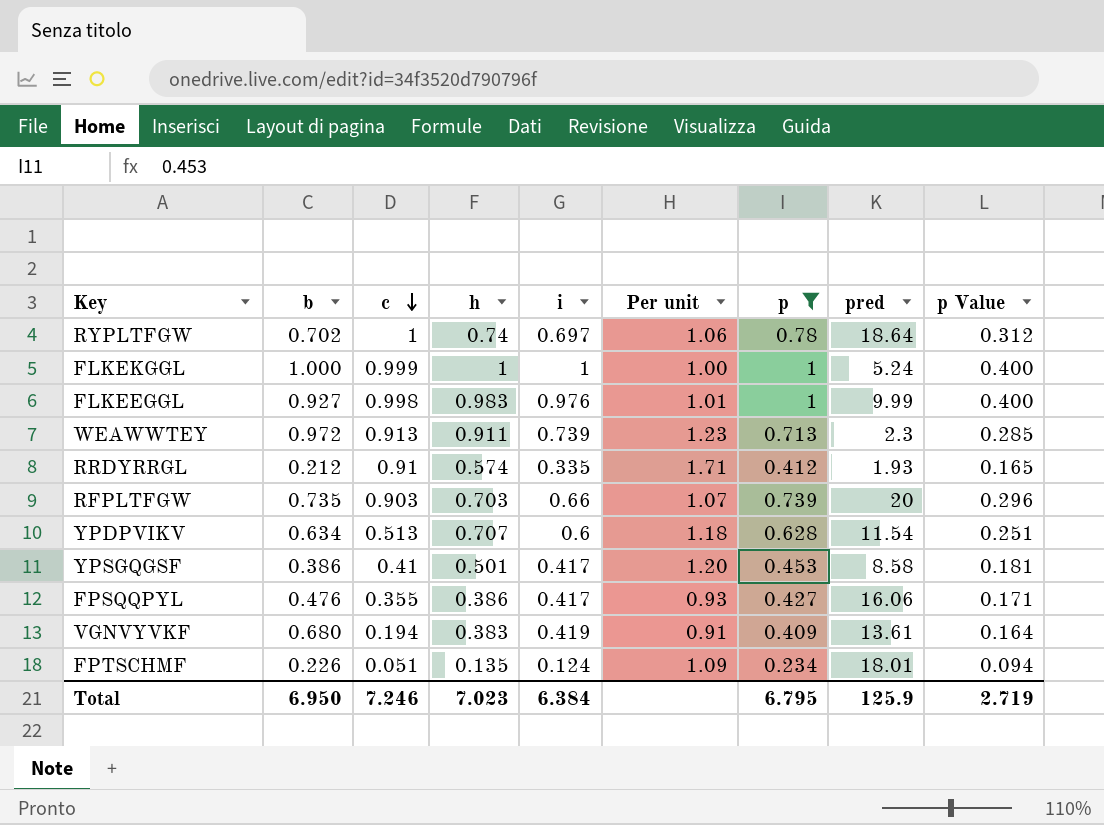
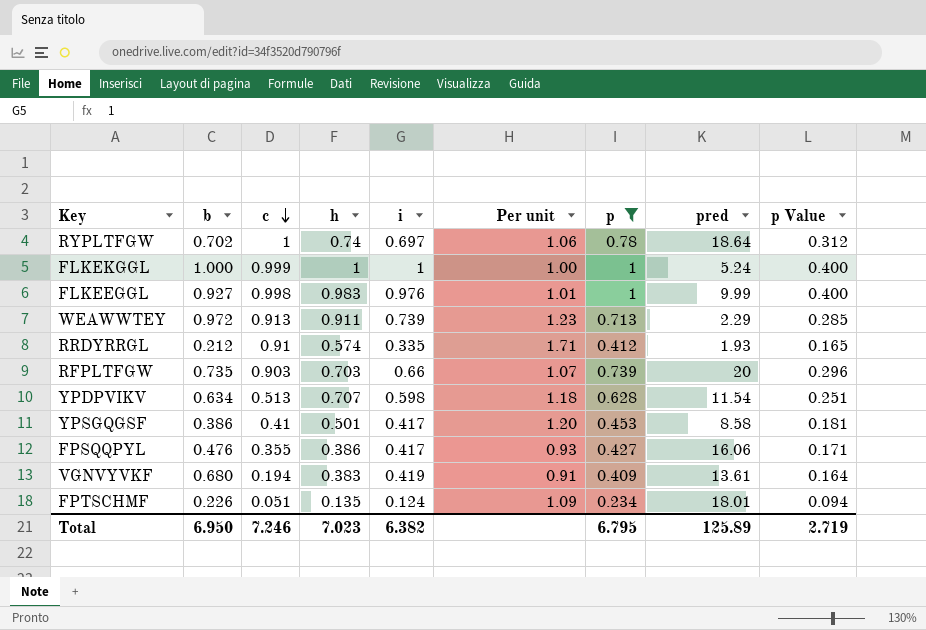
WEAWWTEY | pred: 2.3 -> 2.29
YPDPVIKV | i: 0.6 -> 0.598
Total | i: 6.384 -> 6.382
Total | pred: 125.9 -> 125.89

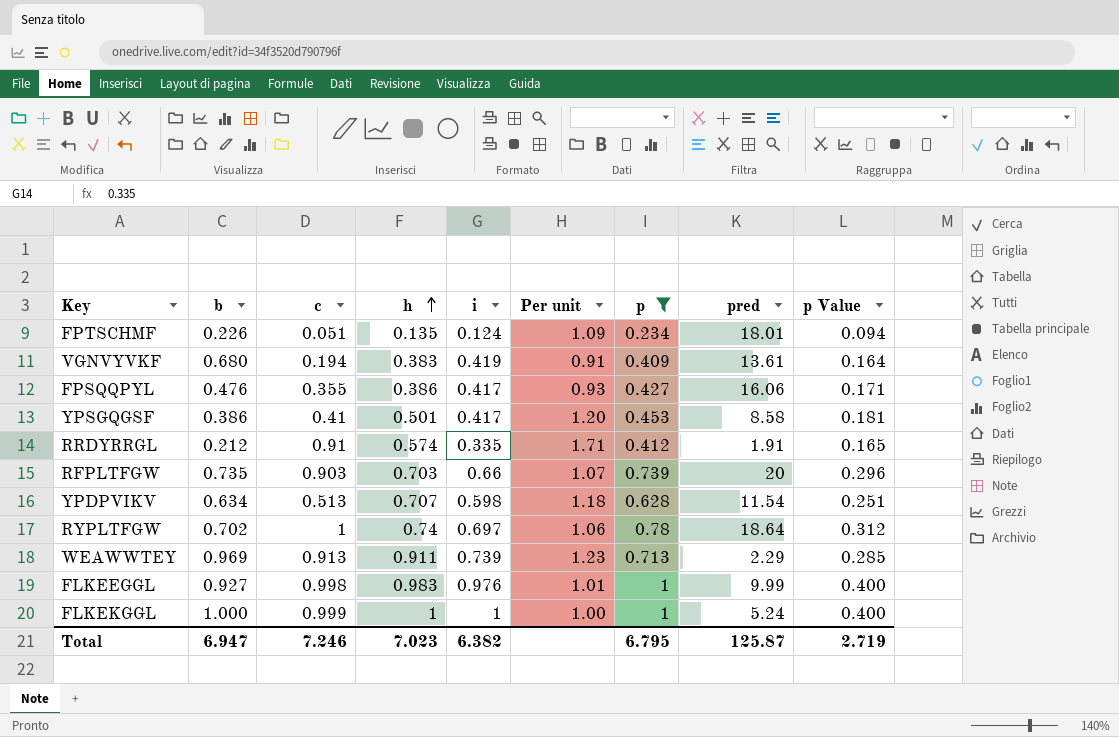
row order: c descending -> h ascending
RRDYRRGL | pred: 1.93 -> 1.91
WEAWWTEY | b: 0.972 -> 0.969
Total | b: 6.950 -> 6.947
Total | pred: 125.89 -> 125.87

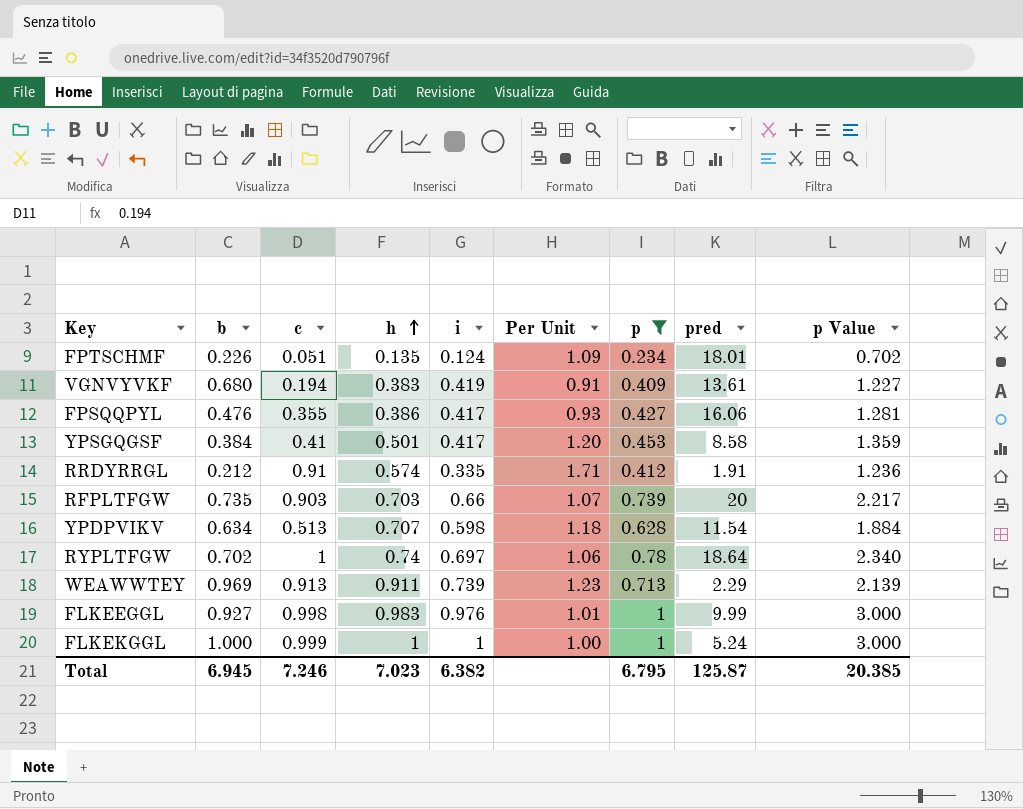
column name: Per unit -> Per Unit
column p Value | formula: [p] * 0.4 -> [p] * 3
YPSGQGSF | b: 0.386 -> 0.384
Total | b: 6.947 -> 6.945
Total | p Value: 2.719 -> 20.385

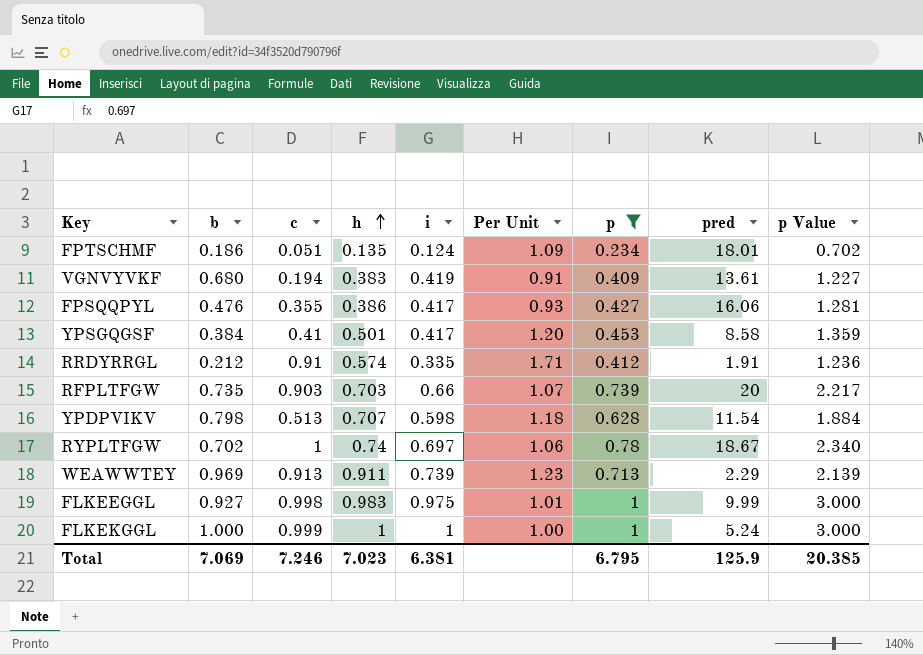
FPTSCHMF | b: 0.226 -> 0.186
YPDPVIKV | b: 0.634 -> 0.798
RYPLTFGW | pred: 18.64 -> 18.67
FLKEEGGL | i: 0.976 -> 0.975
Total | b: 6.945 -> 7.069
Total | i: 6.382 -> 6.381
Total | pred: 125.87 -> 125.9

